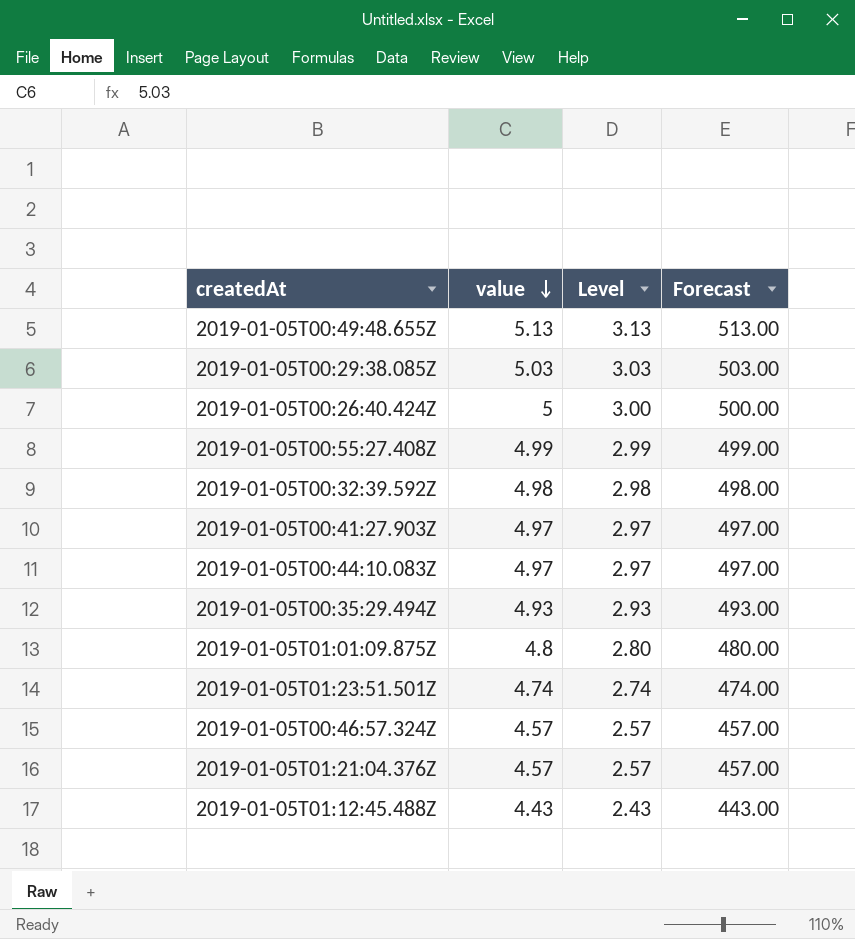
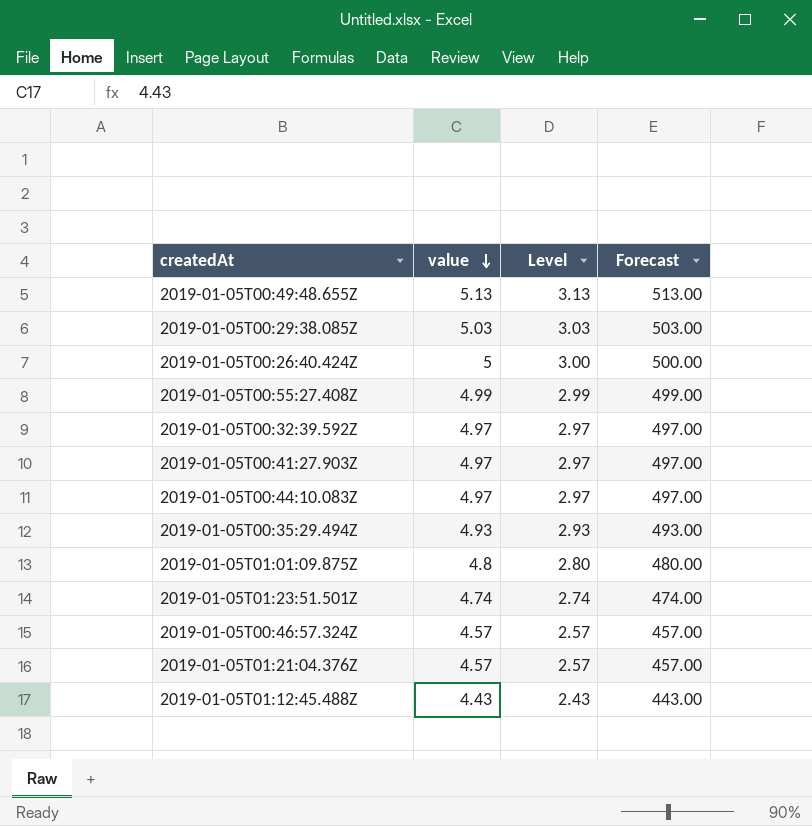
2019-01-05T00:32:39.592Z | value: 4.98 -> 4.97
2019-01-05T00:32:39.592Z | Level: 2.98 -> 2.97
2019-01-05T00:32:39.592Z | Forecast: 498.00 -> 497.00

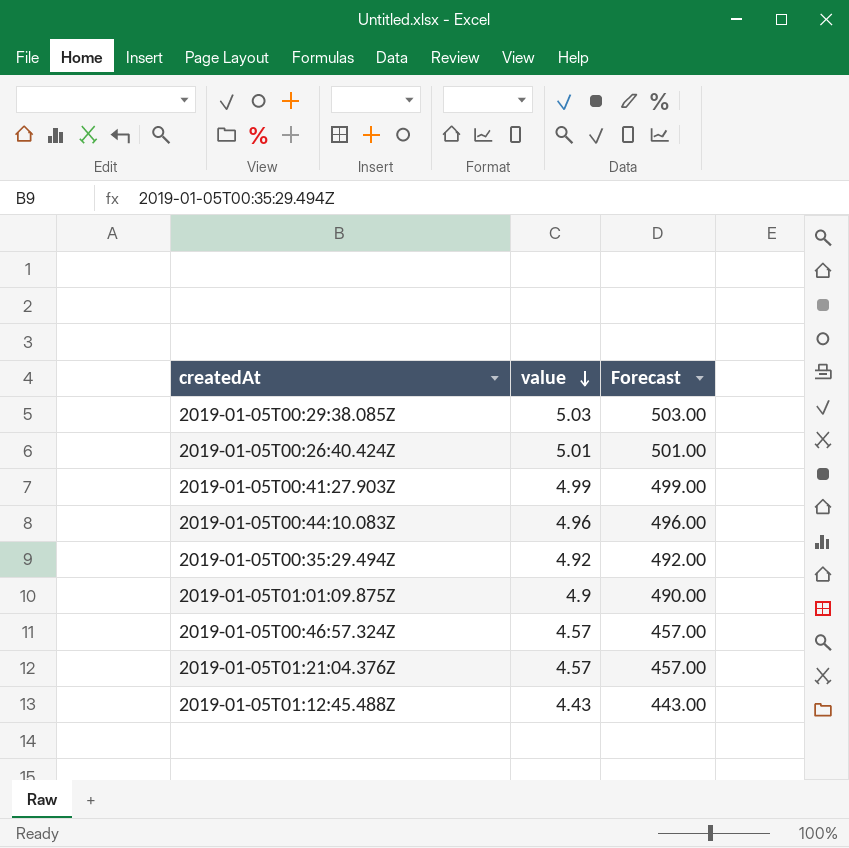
column Level | formula: [value] - 2 -> none
row 2019-01-05T00:49:48.655Z: 5.13 | 3.13 | 513.00 -> none
row 2019-01-05T00:55:27.408Z: 4.99 | 2.99 | 499.00 -> none
row 2019-01-05T00:32:39.592Z: 4.97 | 2.97 | 497.00 -> none
row 2019-01-05T01:23:51.501Z: 4.74 | 2.74 | 474.00 -> none
2019-01-05T00:26:40.424Z | value: 5 -> 5.01
2019-01-05T00:26:40.424Z | Forecast: 500.00 -> 501.00
2019-01-05T00:41:27.903Z | value: 4.97 -> 4.99
2019-01-05T00:41:27.903Z | Forecast: 497.00 -> 499.00
2019-01-05T00:44:10.083Z | value: 4.97 -> 4.96
2019-01-05T00:44:10.083Z | Forecast: 497.00 -> 496.00
2019-01-05T00:35:29.494Z | value: 4.93 -> 4.92
2019-01-05T00:35:29.494Z | Forecast: 493.00 -> 492.00
2019-01-05T01:01:09.875Z | value: 4.8 -> 4.9
2019-01-05T01:01:09.875Z | Forecast: 480.00 -> 490.00

